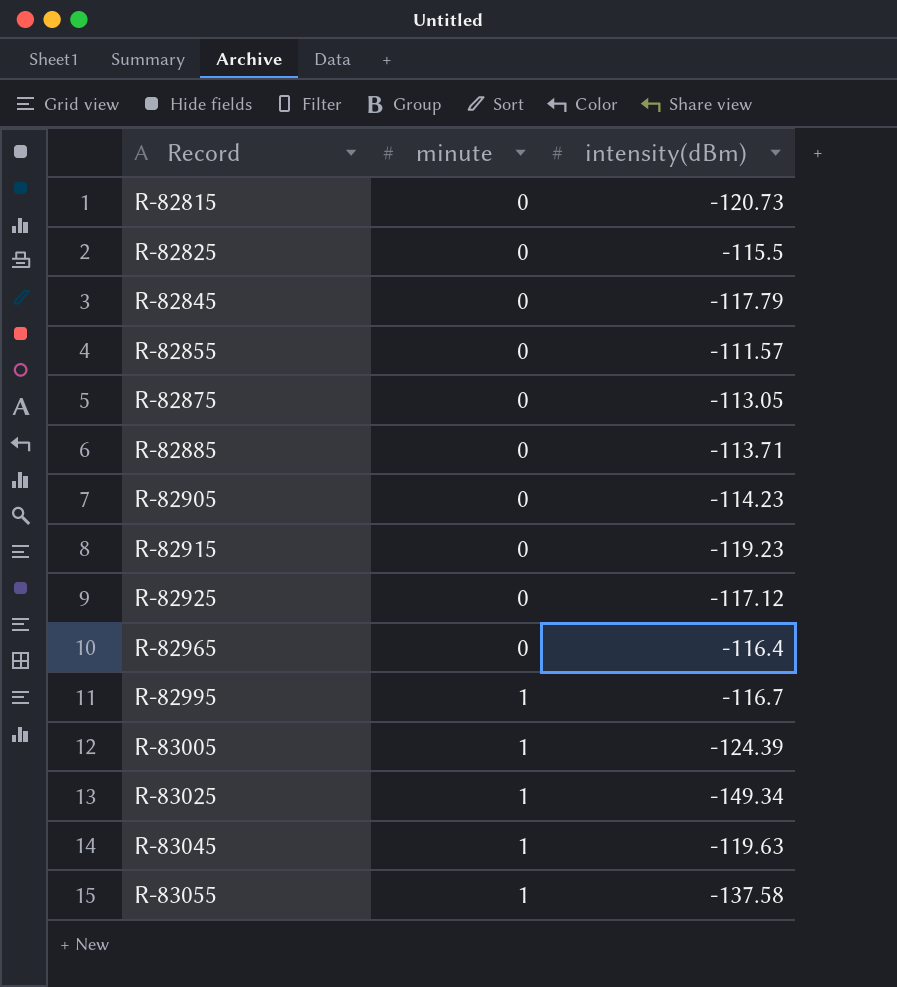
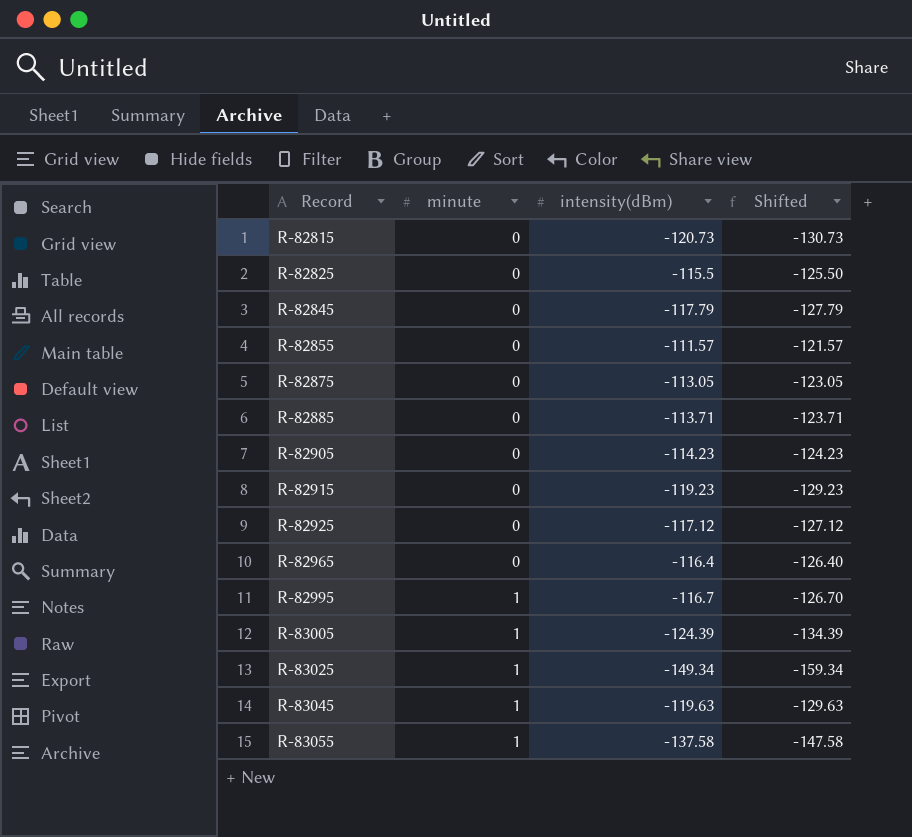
column Shifted | formula: none -> [intensity(dBm)] - 10

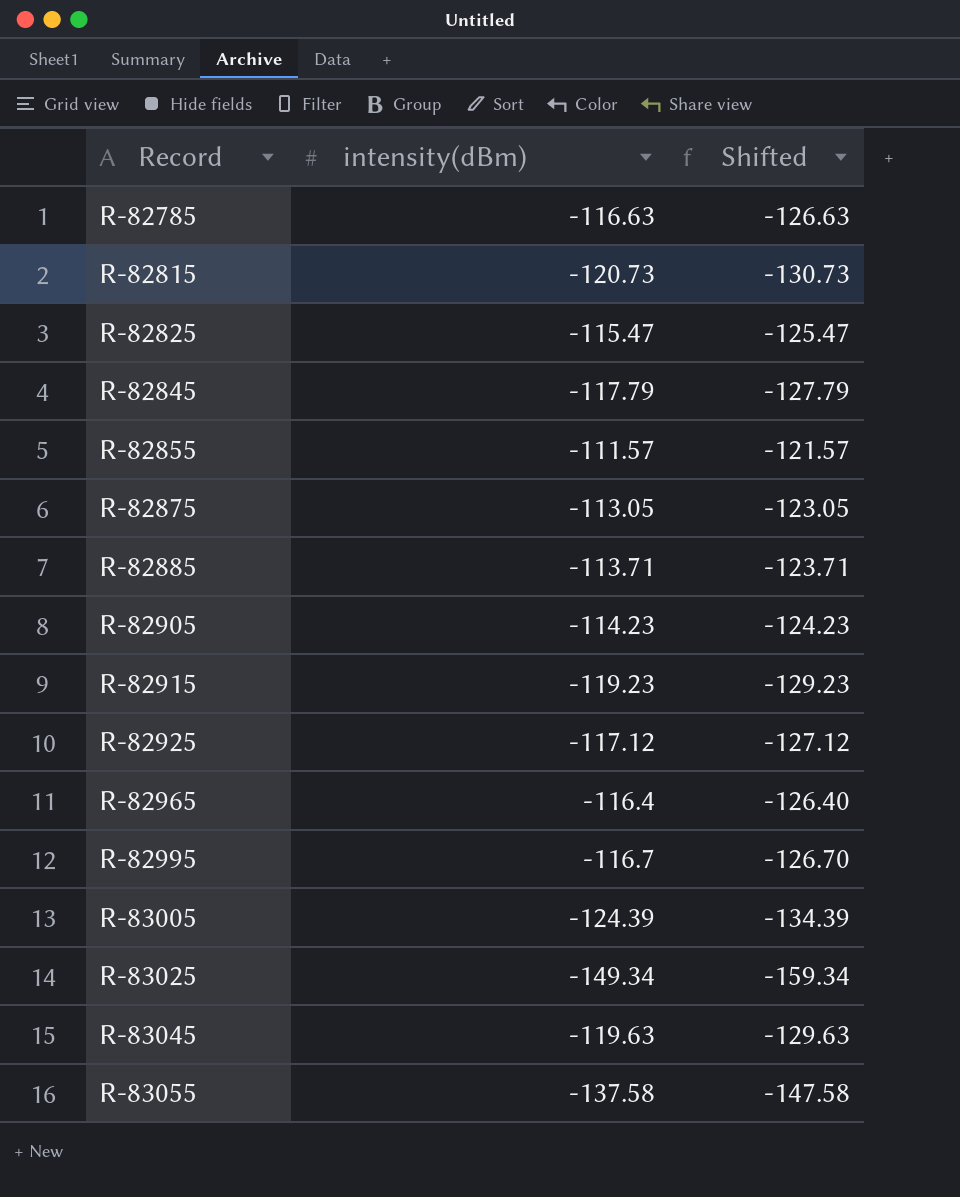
column minute | position: 2 -> none
row R-82785: none -> -116.63 | -126.63
R-82825 | intensity(dBm): -115.5 -> -115.47
R-82825 | Shifted: -125.50 -> -125.47

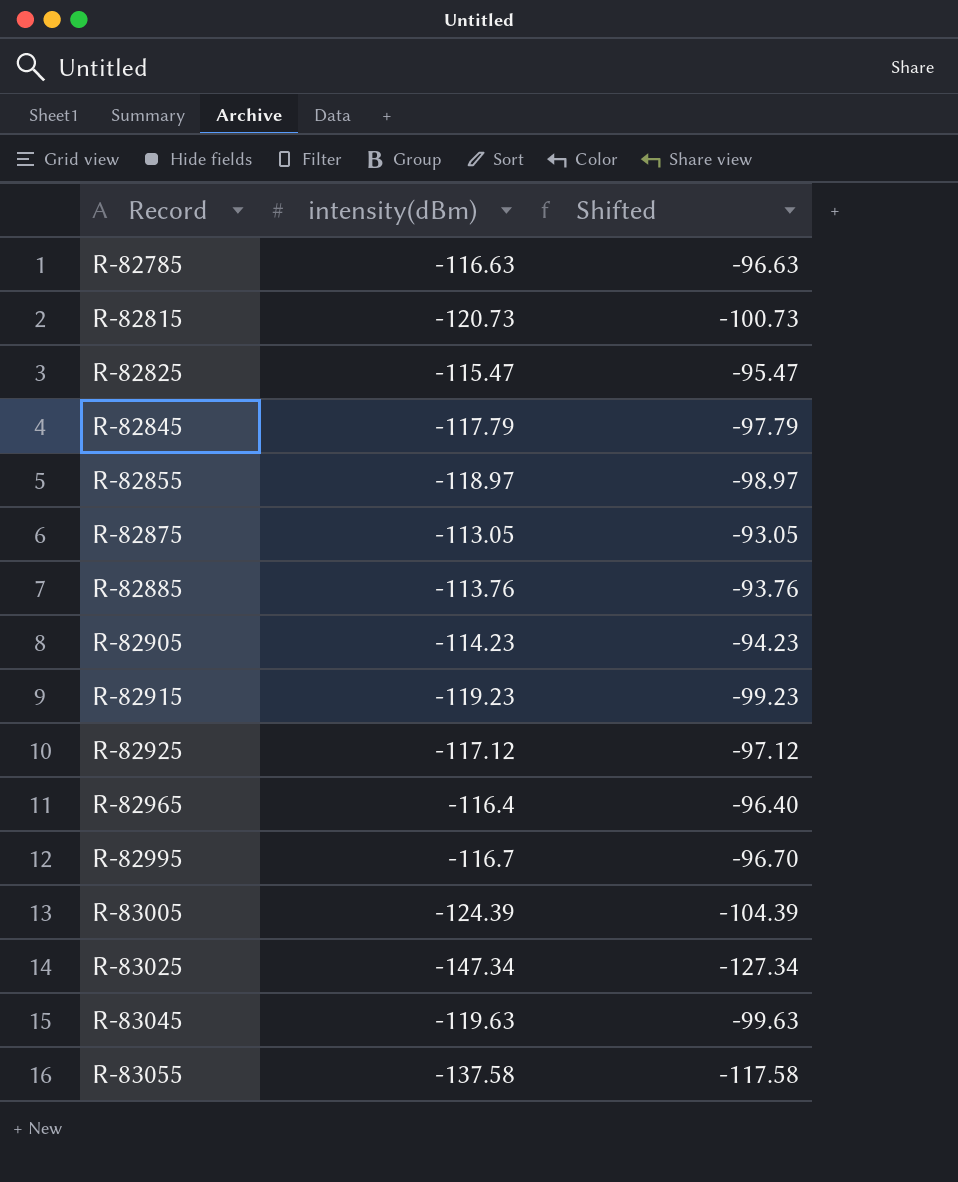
column Shifted | formula: [intensity(dBm)] - 10 -> [intensity(dBm)] + 20
R-82855 | intensity(dBm): -111.57 -> -118.97
R-82885 | intensity(dBm): -113.71 -> -113.76
R-83025 | intensity(dBm): -149.34 -> -147.34

